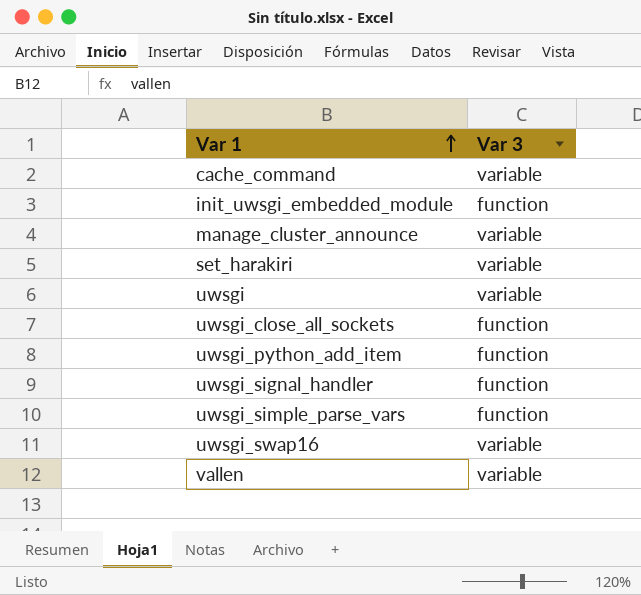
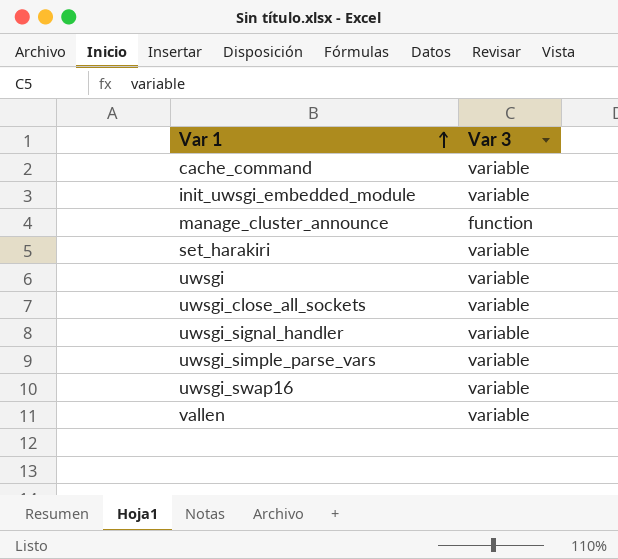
row uwsgi_python_add_item: function -> none
init_uwsgi_embedded_module | Var 3: function -> variable
manage_cluster_announce | Var 3: variable -> function
uwsgi_close_all_sockets | Var 3: function -> variable
uwsgi_signal_handler | Var 3: function -> variable
uwsgi_simple_parse_vars | Var 3: function -> variable

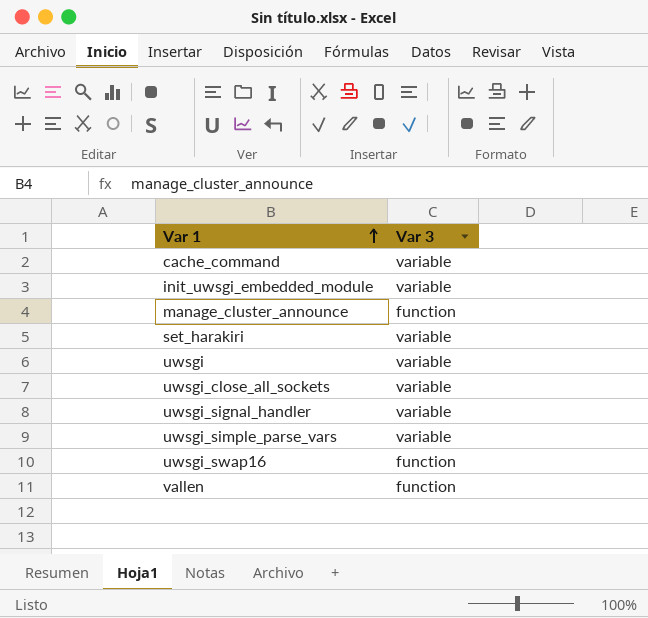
uwsgi_swap16 | Var 3: variable -> function
vallen | Var 3: variable -> function

